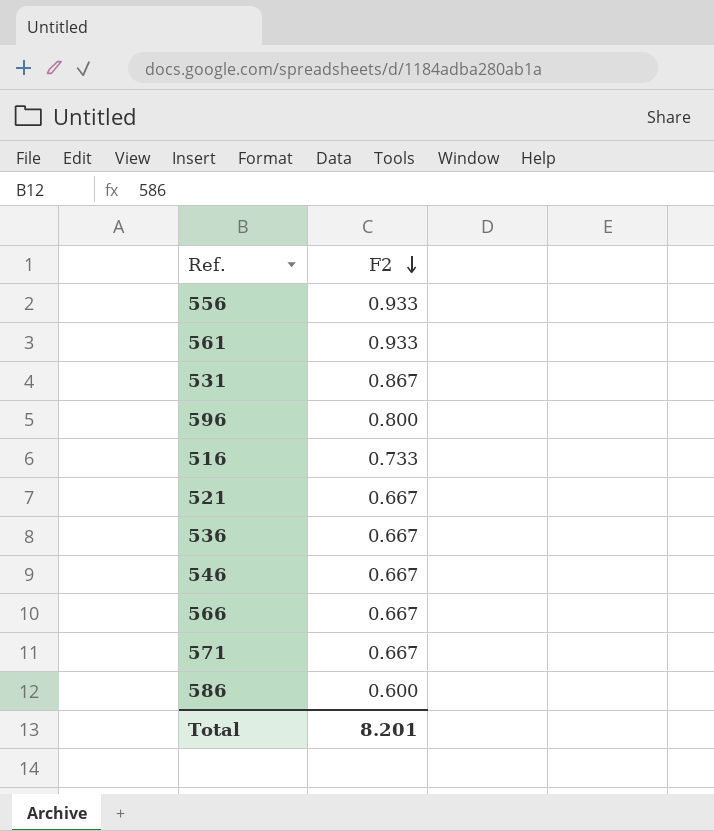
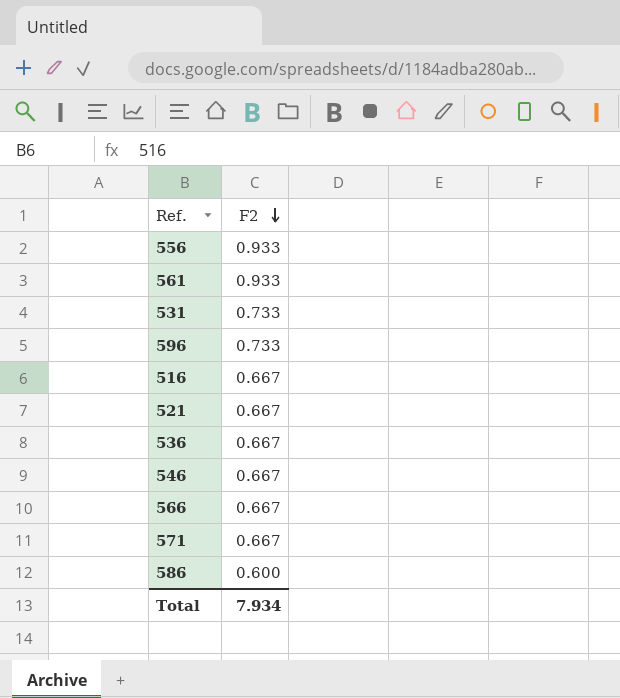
531 | F2: 0.867 -> 0.733
596 | F2: 0.800 -> 0.733
516 | F2: 0.733 -> 0.667
Total | F2: 8.201 -> 7.934

